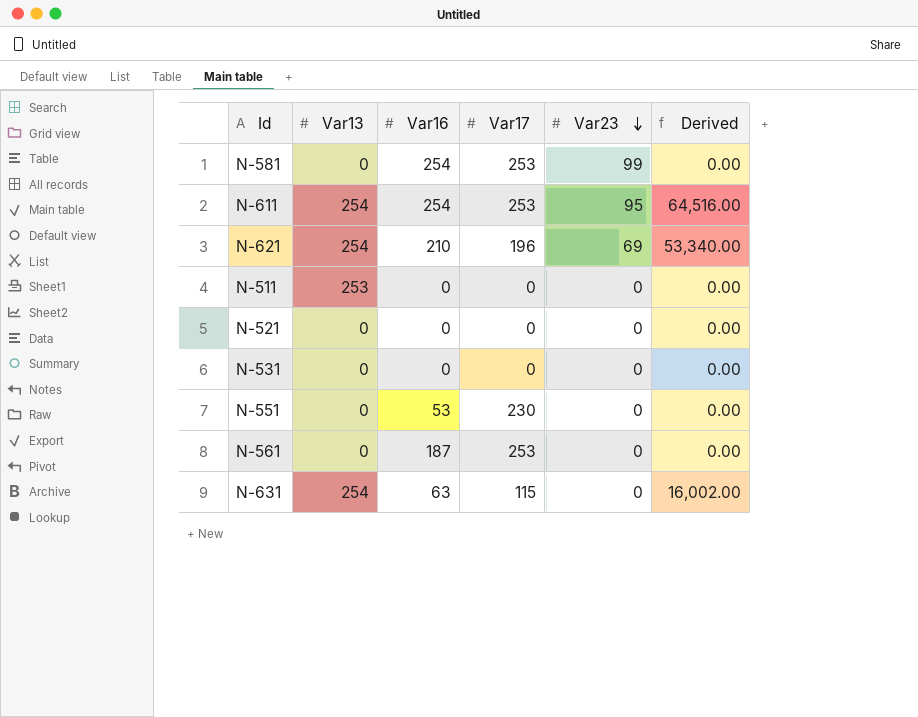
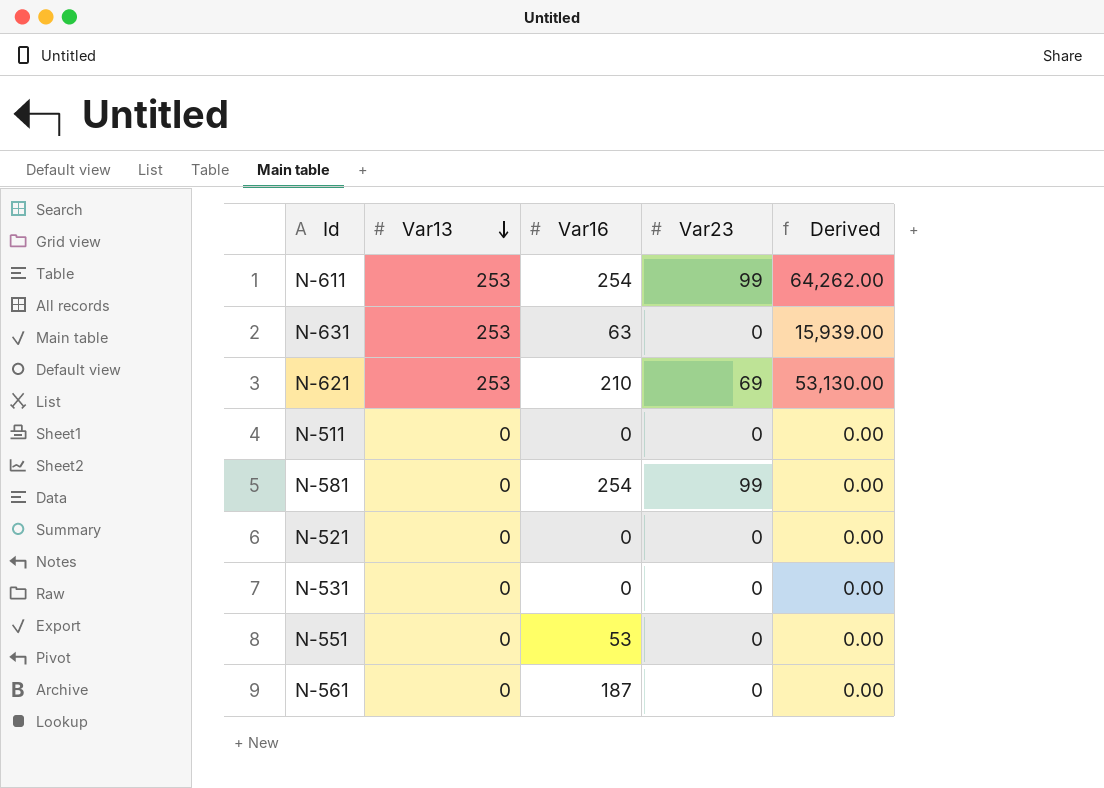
row order: Var23 descending -> Var13 descending
column Var17 | position: 4 -> none
N-611 | Var13: 254 -> 253
N-611 | Var23: 95 -> 99
N-611 | Derived: 64,516.00 -> 64,262.00
N-631 | Var13: 254 -> 253
N-631 | Derived: 16,002.00 -> 15,939.00
N-621 | Var13: 254 -> 253
N-621 | Derived: 53,340.00 -> 53,130.00
N-511 | Var13: 253 -> 0

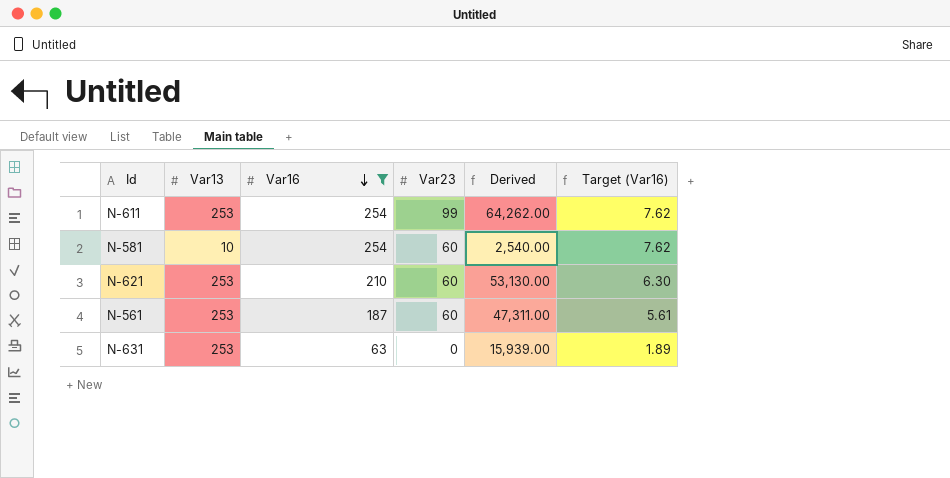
filter: none -> Var16 >= 63
row order: Var13 descending -> Var16 descending
column Target (Var16) | formula: none -> [Var16] * 0.03
N-581 | Var13: 0 -> 10
N-581 | Var23: 99 -> 60
N-581 | Derived: 0.00 -> 2,540.00
N-621 | Var23: 69 -> 60
N-561 | Var13: 0 -> 253
N-561 | Var23: 0 -> 60
N-561 | Derived: 0.00 -> 47,311.00

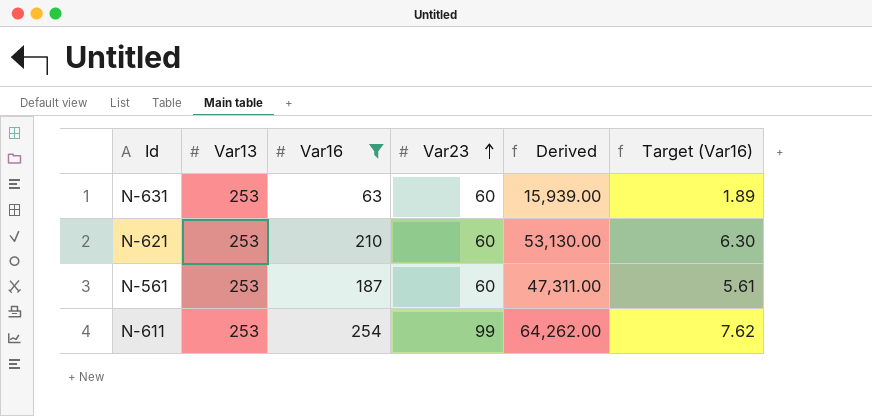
row order: Var16 descending -> Var23 ascending
row N-581: 10 | 254 | 60 | 2,540.00 | 7.62 -> none
N-631 | Var23: 0 -> 60

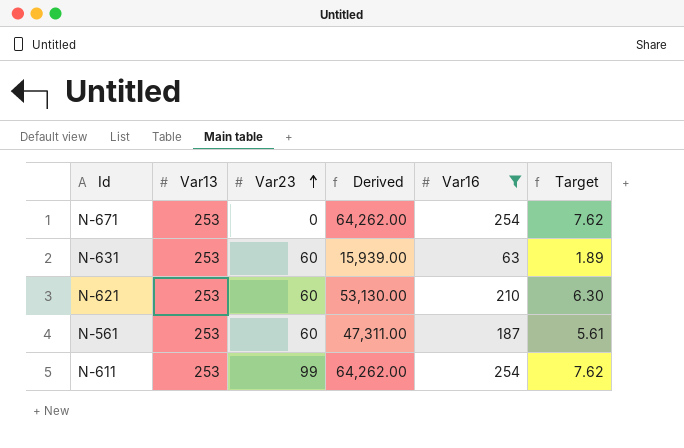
column Var16 | position: 3 -> 5
column name: Target (Var16) -> Target
row N-671: none -> 253 | 0 | 64,262.00 | 254 | 7.62

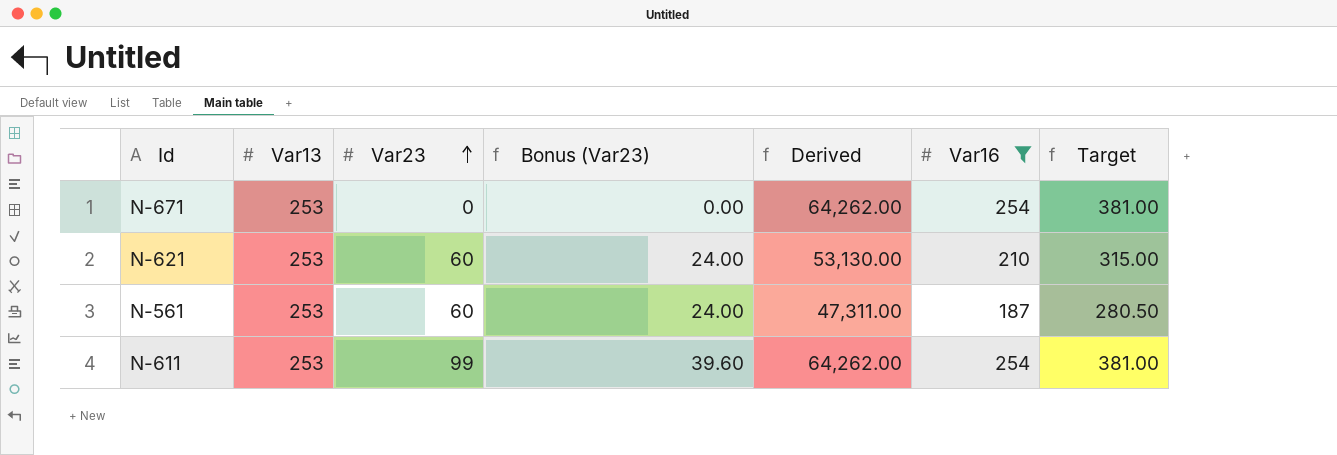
column Bonus (Var23) | formula: none -> [Var23] * 0.4
column Target | formula: [Var16] * 0.03 -> [Var16] * 1.5
row N-631: 253 | 60 | 15,939.00 | 63 | 1.89 -> none

